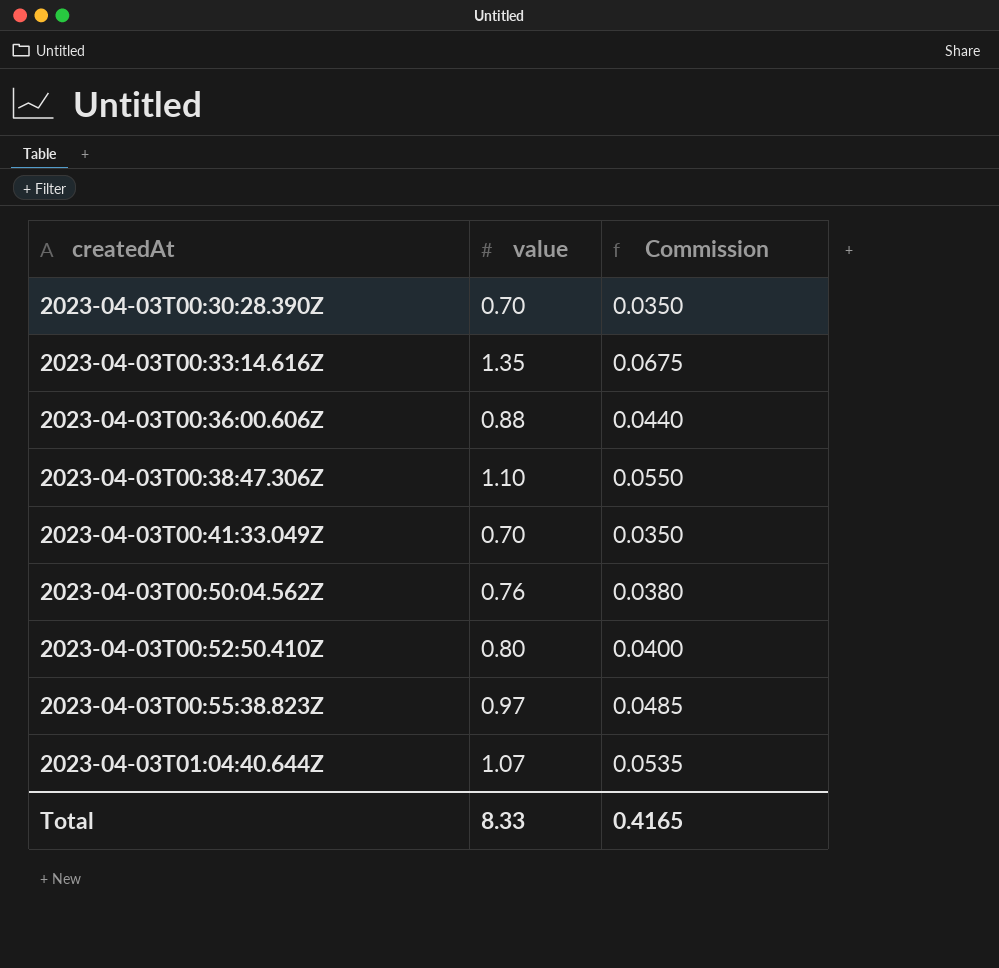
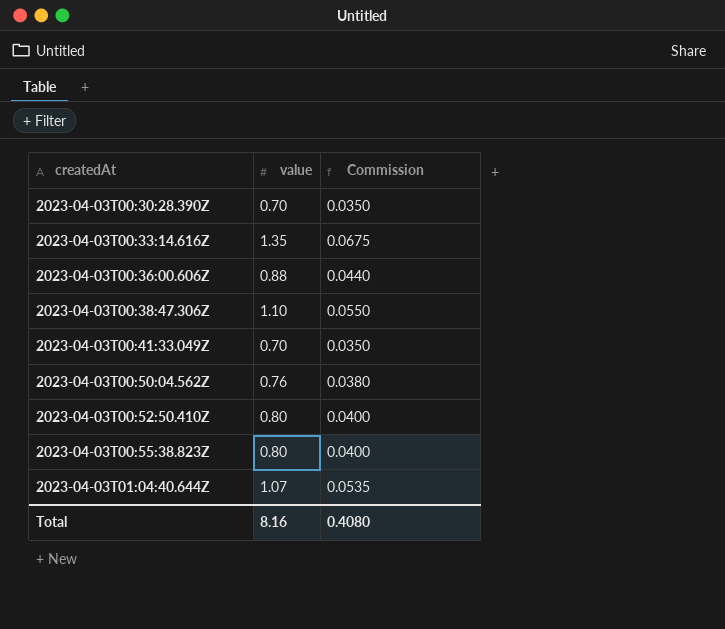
2023-04-03T00:55:38.823Z | value: 0.97 -> 0.80
2023-04-03T00:55:38.823Z | Commission: 0.0485 -> 0.0400
Total | value: 8.33 -> 8.16
Total | Commission: 0.4165 -> 0.4080

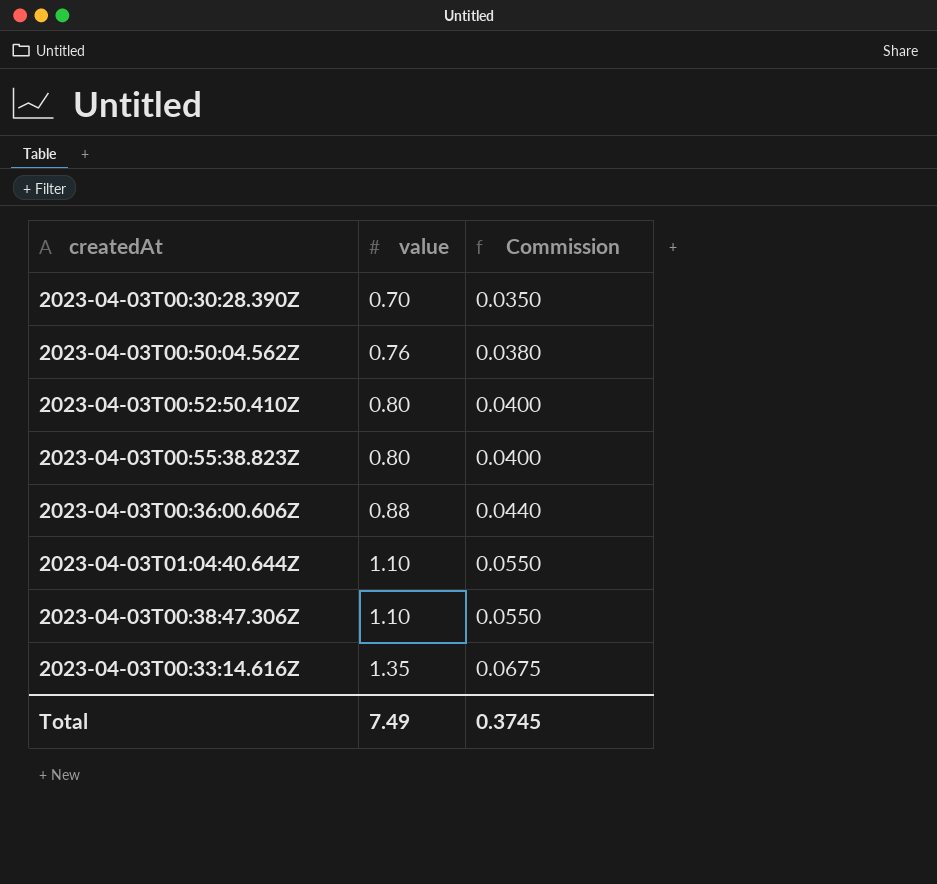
row order: createdAt ascending -> value ascending
row 2023-04-03T00:41:33.049Z: 0.70 | 0.0350 -> none
2023-04-03T01:04:40.644Z | value: 1.07 -> 1.10
2023-04-03T01:04:40.644Z | Commission: 0.0535 -> 0.0550
Total | value: 8.16 -> 7.49
Total | Commission: 0.4080 -> 0.3745

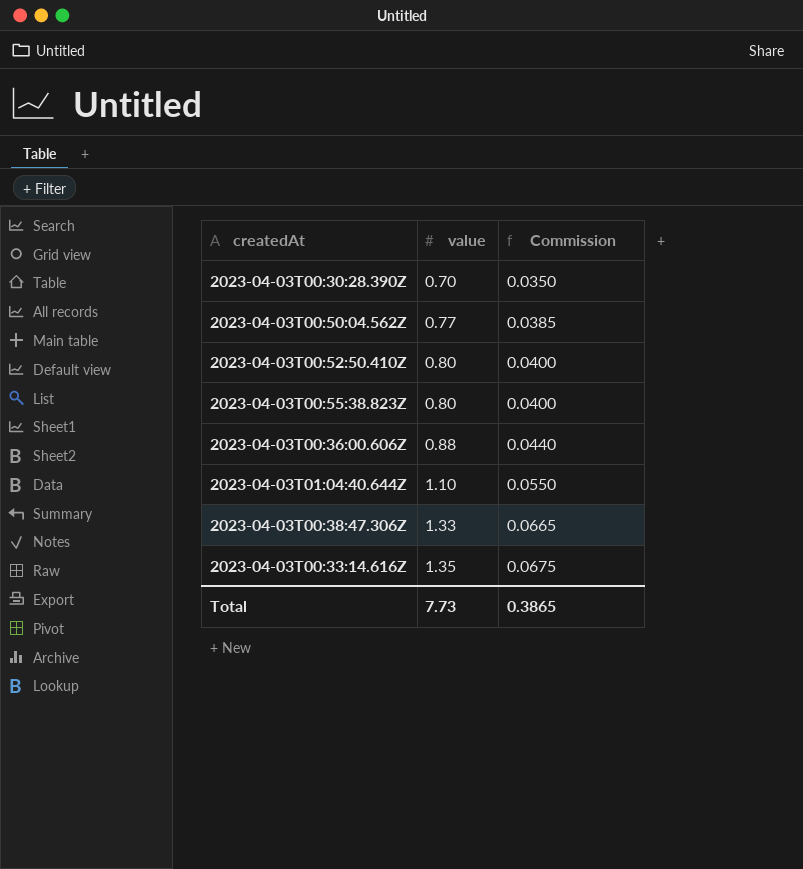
2023-04-03T00:50:04.562Z | value: 0.76 -> 0.77
2023-04-03T00:50:04.562Z | Commission: 0.0380 -> 0.0385
2023-04-03T00:38:47.306Z | value: 1.10 -> 1.33
2023-04-03T00:38:47.306Z | Commission: 0.0550 -> 0.0665
Total | value: 7.49 -> 7.73
Total | Commission: 0.3745 -> 0.3865

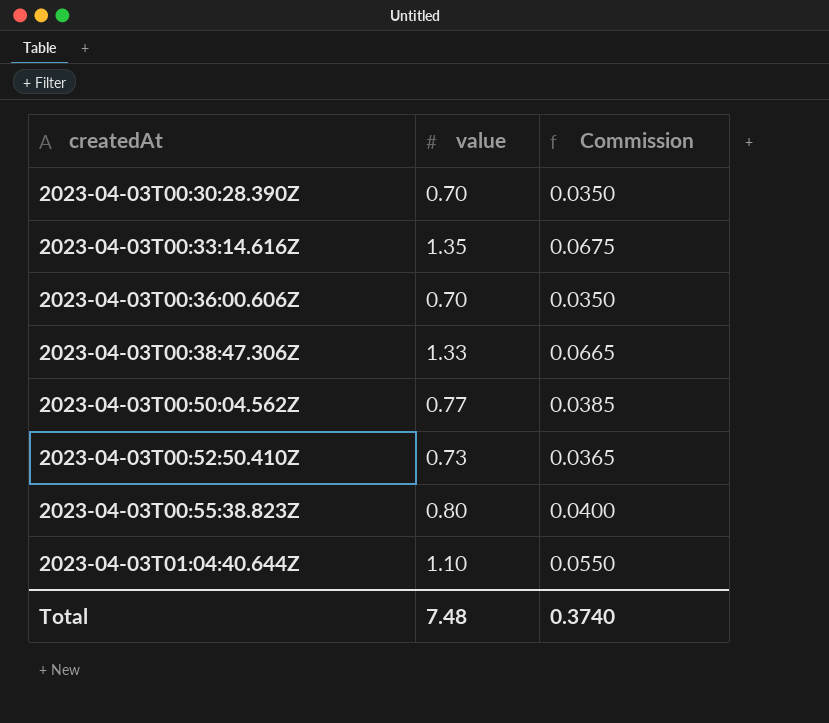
row order: value ascending -> createdAt ascending
2023-04-03T00:36:00.606Z | value: 0.88 -> 0.70
2023-04-03T00:36:00.606Z | Commission: 0.0440 -> 0.0350
2023-04-03T00:52:50.410Z | value: 0.80 -> 0.73
2023-04-03T00:52:50.410Z | Commission: 0.0400 -> 0.0365
Total | value: 7.73 -> 7.48
Total | Commission: 0.3865 -> 0.3740

